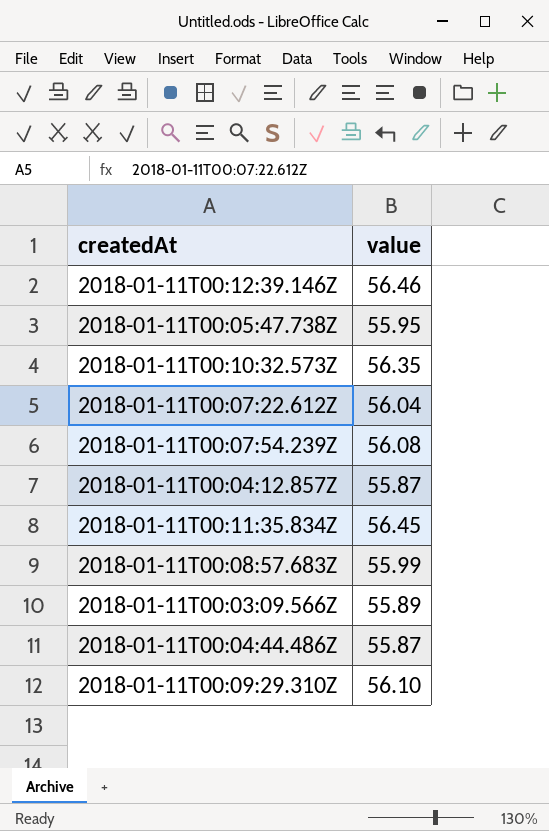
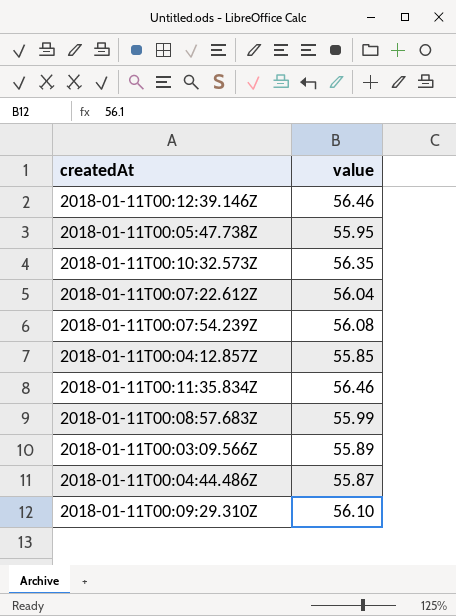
2018-01-11T00:04:12.857Z | value: 55.87 -> 55.85
2018-01-11T00:11:35.834Z | value: 56.45 -> 56.46

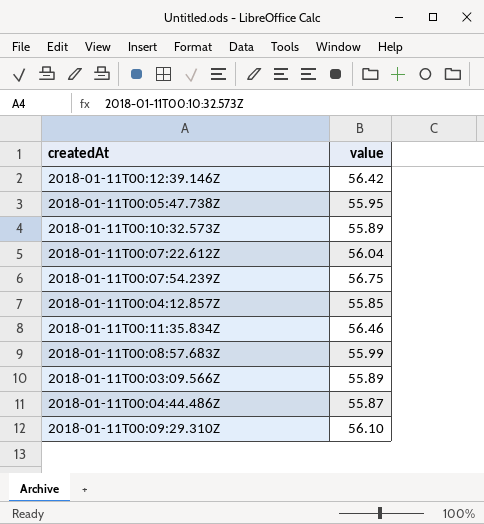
2018-01-11T00:12:39.146Z | value: 56.46 -> 56.42
2018-01-11T00:10:32.573Z | value: 56.35 -> 55.89
2018-01-11T00:07:54.239Z | value: 56.08 -> 56.75

